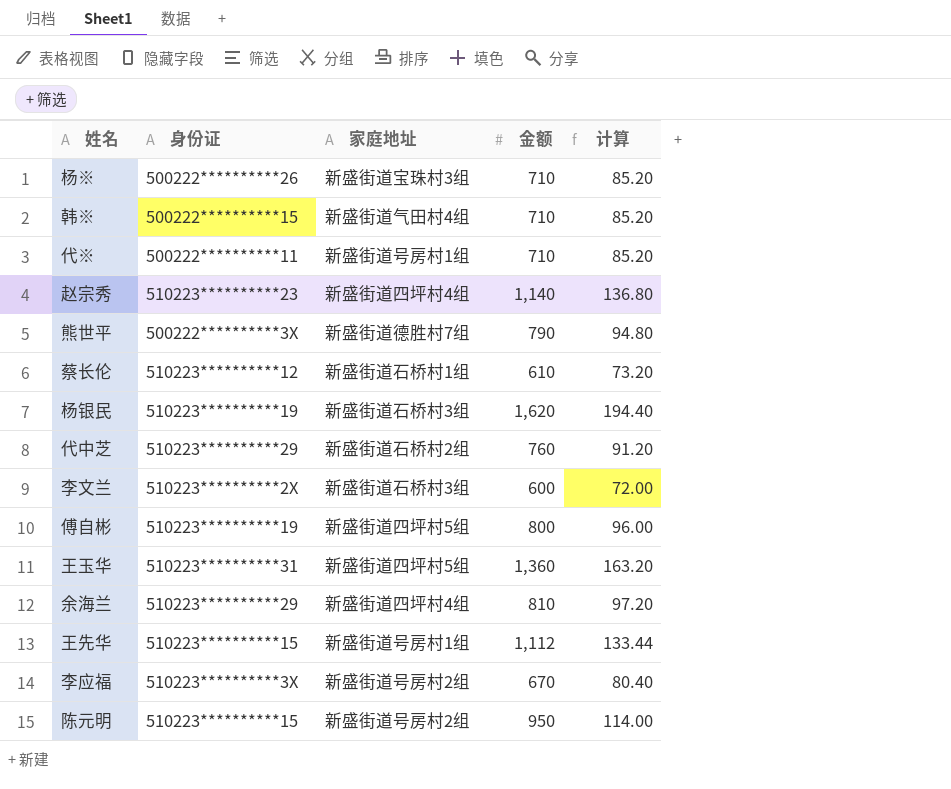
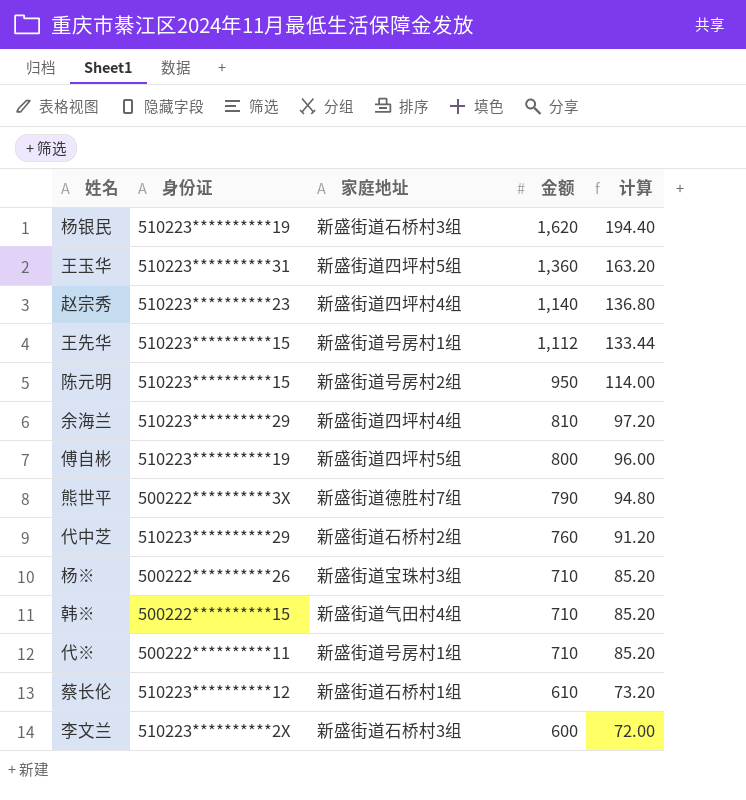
row order: none -> 金额 descending
row 李应福: 510223**********3X | 新盛街道号房村2组 | 670 | 80.40 -> none

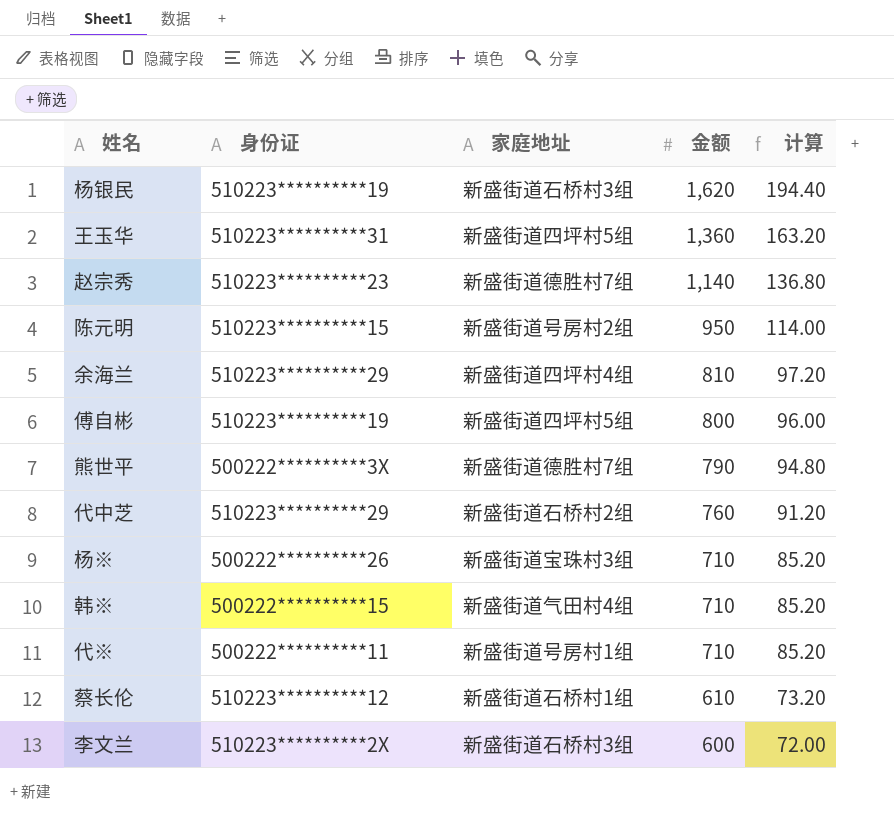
row 王先华: 510223**********15 | 新盛街道号房村1组 | 1,112 | 133.44 -> none
赵宗秀 | 家庭地址: 新盛街道四坪村4组 -> 新盛街道德胜村7组

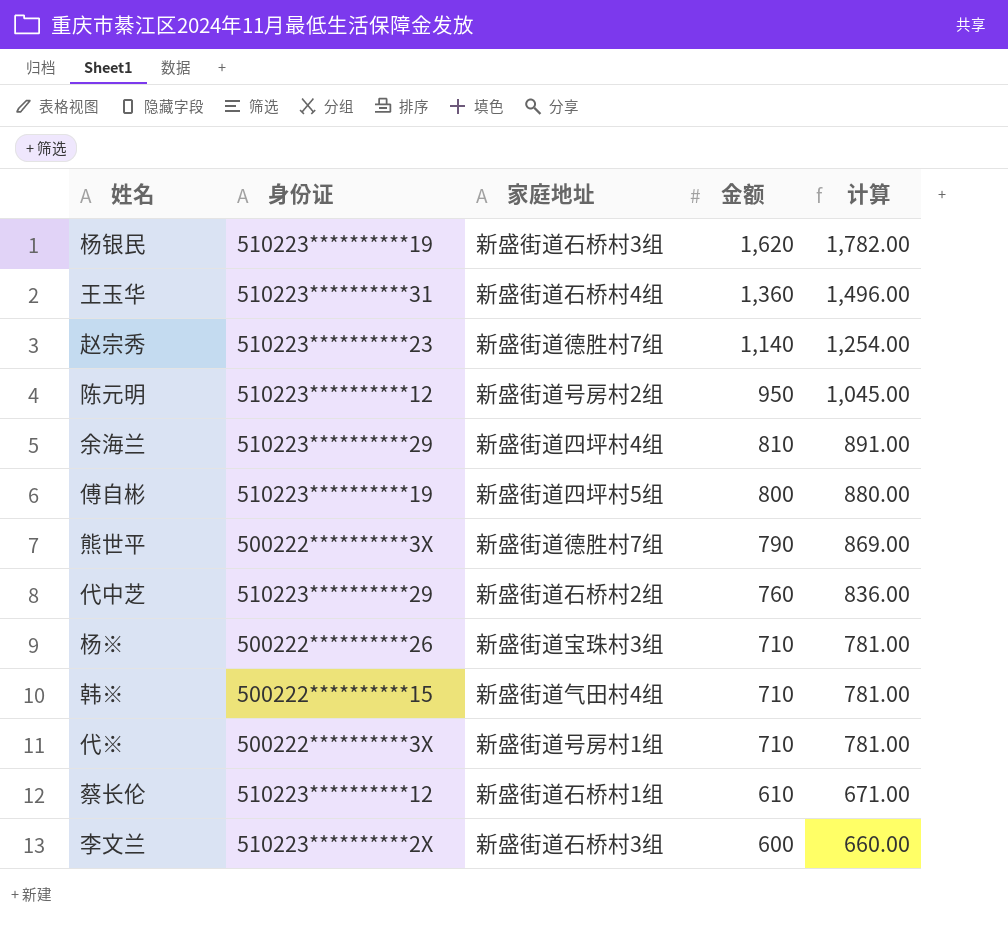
column 计算 | formula: [金额] * 0.12 -> [金额] * 1.1
王玉华 | 家庭地址: 新盛街道四坪村5组 -> 新盛街道石桥村4组
陈元明 | 身份证: 510223**********15 -> 510223**********12
代※ | 身份证: 500222**********11 -> 500222**********3X

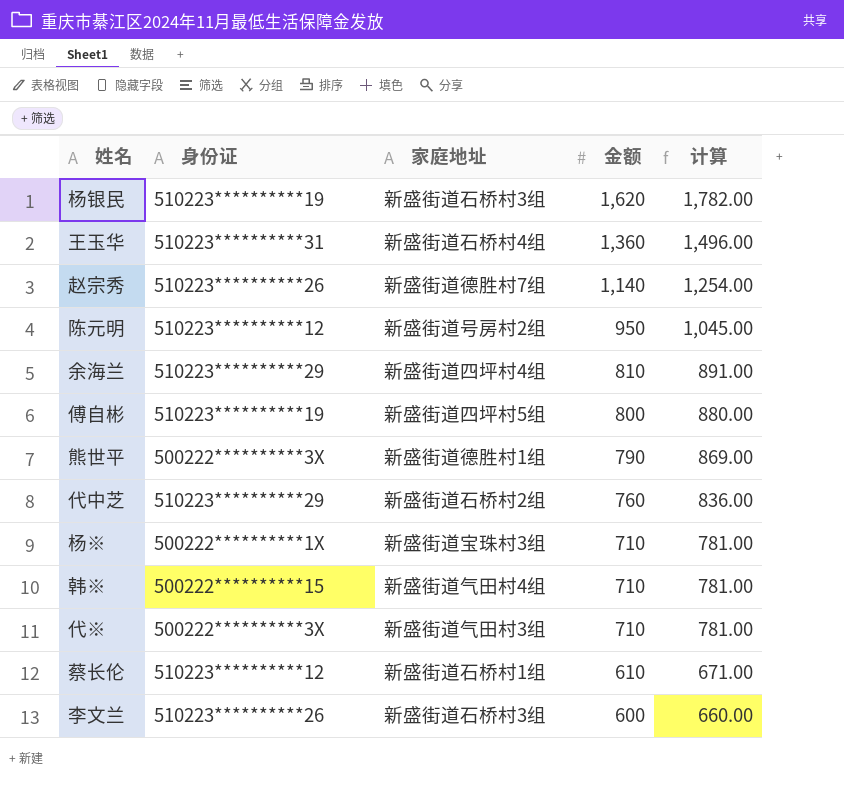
赵宗秀 | 身份证: 510223**********23 -> 510223**********26
熊世平 | 家庭地址: 新盛街道德胜村7组 -> 新盛街道德胜村1组
杨※ | 身份证: 500222**********26 -> 500222**********1X
代※ | 家庭地址: 新盛街道号房村1组 -> 新盛街道气田村3组
李文兰 | 身份证: 510223**********2X -> 510223**********26

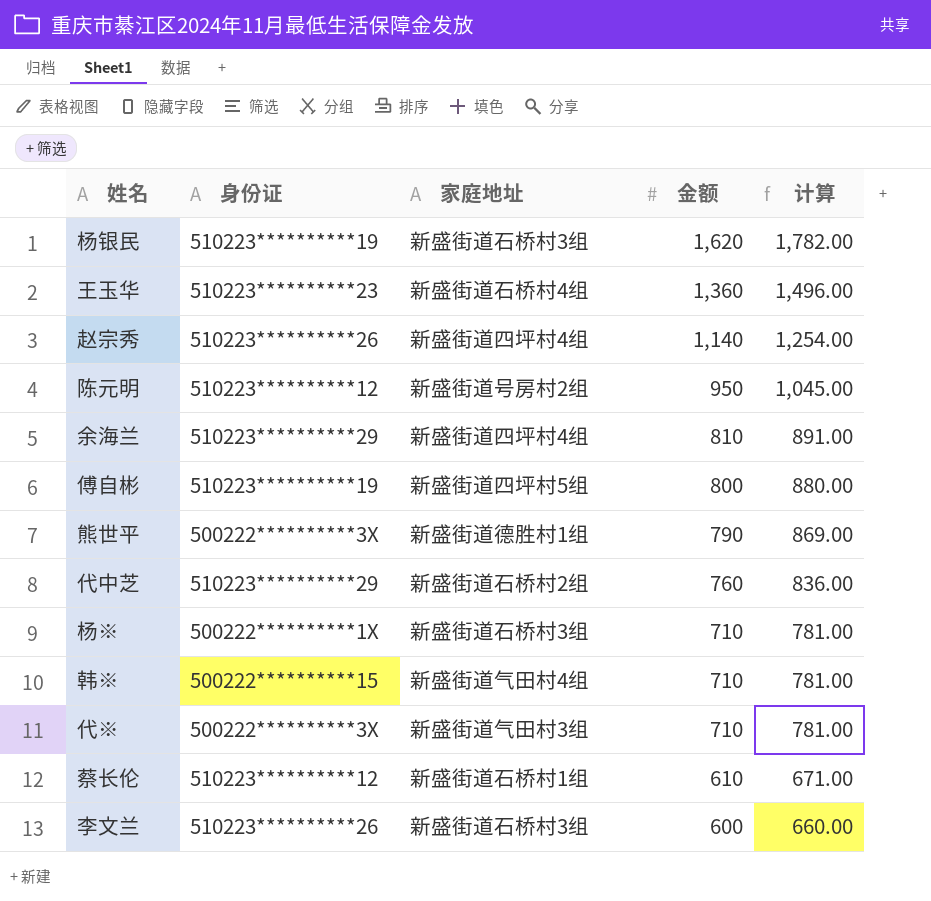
王玉华 | 身份证: 510223**********31 -> 510223**********23
赵宗秀 | 家庭地址: 新盛街道德胜村7组 -> 新盛街道四坪村4组
杨※ | 家庭地址: 新盛街道宝珠村3组 -> 新盛街道石桥村3组

